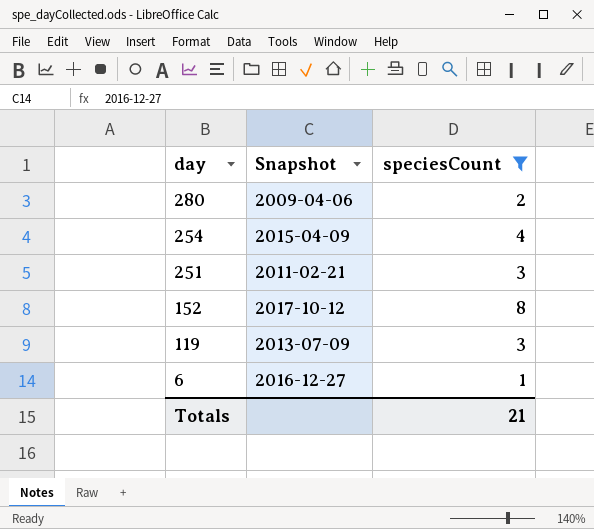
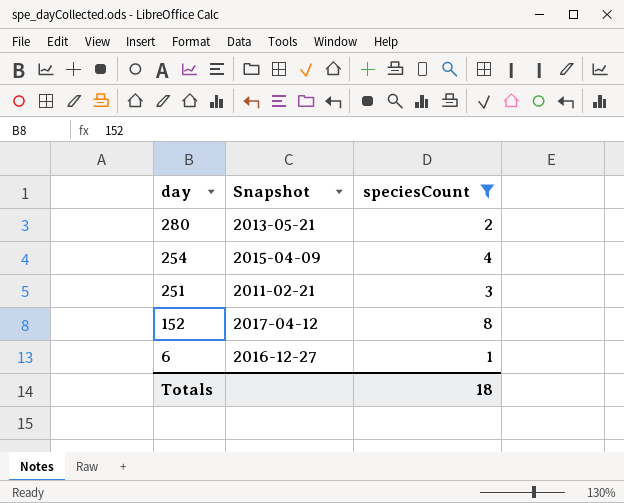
row 119: 2013-07-09 | 3 -> none
280 | Snapshot: 2009-04-06 -> 2013-05-21
152 | Snapshot: 2017-10-12 -> 2017-04-12
Totals | speciesCount: 21 -> 18

